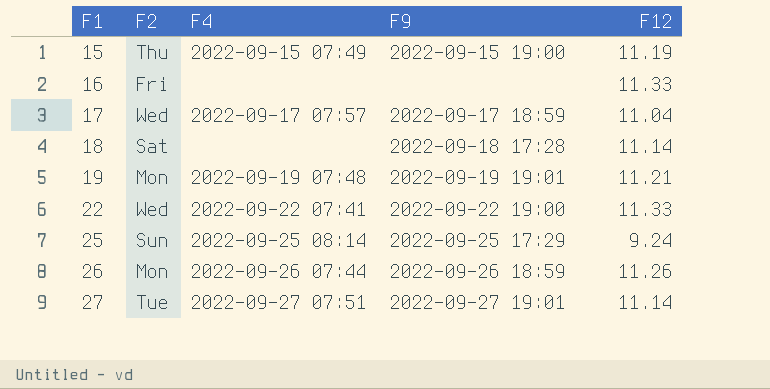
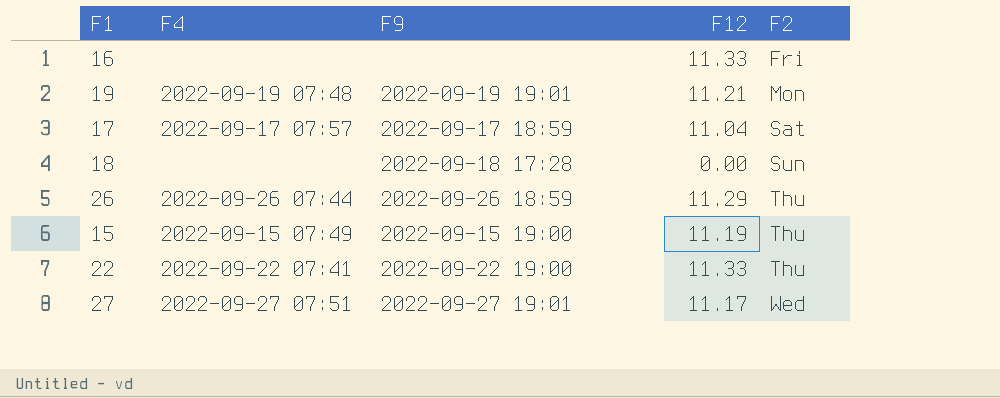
row order: F1 ascending -> F2 ascending
column F2 | position: 2 -> 5
row 25: Sun | 2022-09-25 08:14 | 2022-09-25 17:29 | 9.24 -> none
17 | F2: Wed -> Sat
18 | F12: 11.14 -> 0.00
18 | F2: Sat -> Sun
26 | F12: 11.26 -> 11.29
26 | F2: Mon -> Thu
22 | F2: Wed -> Thu
27 | F12: 11.14 -> 11.17
27 | F2: Tue -> Wed

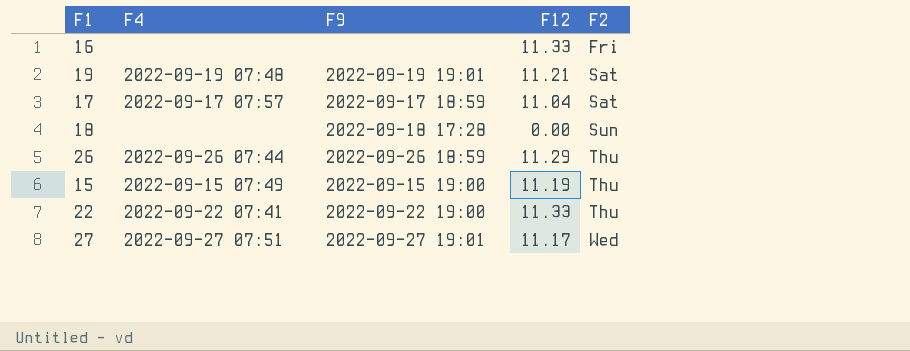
19 | F2: Mon -> Sat

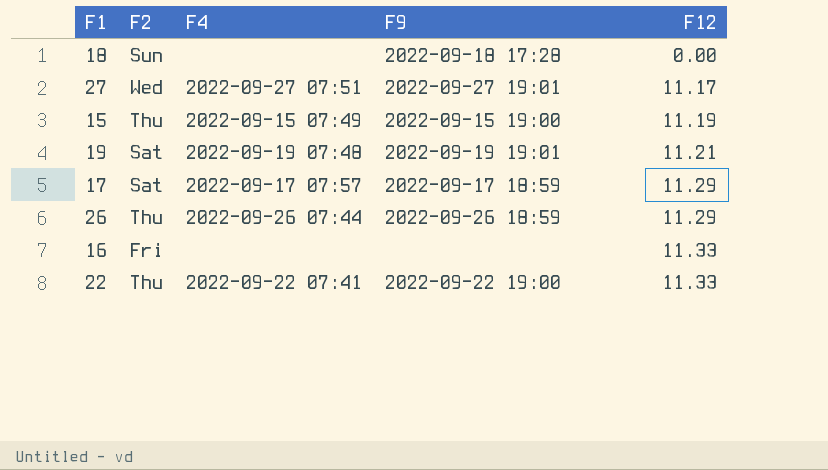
row order: F2 ascending -> F12 ascending
column F2 | position: 5 -> 2
17 | F12: 11.04 -> 11.29

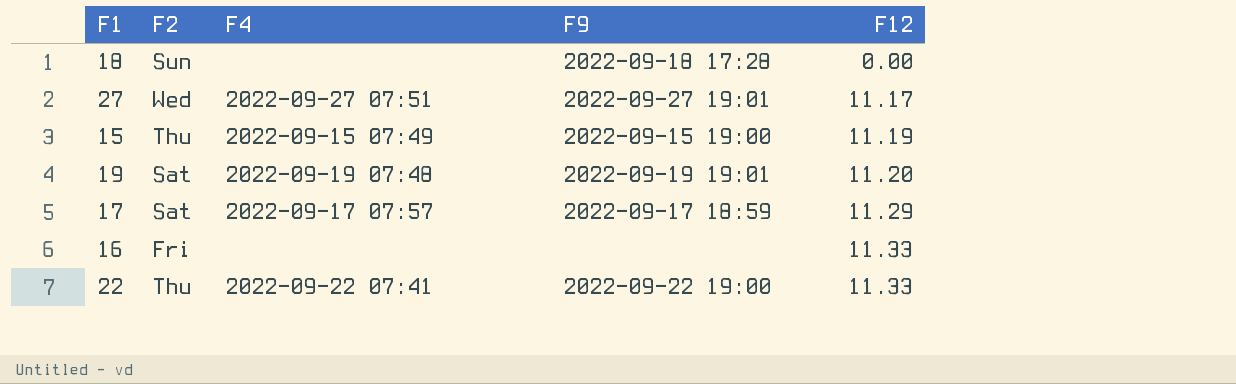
row 26: Thu | 2022-09-26 07:44 | 2022-09-26 18:59 | 11.29 -> none
19 | F12: 11.21 -> 11.20

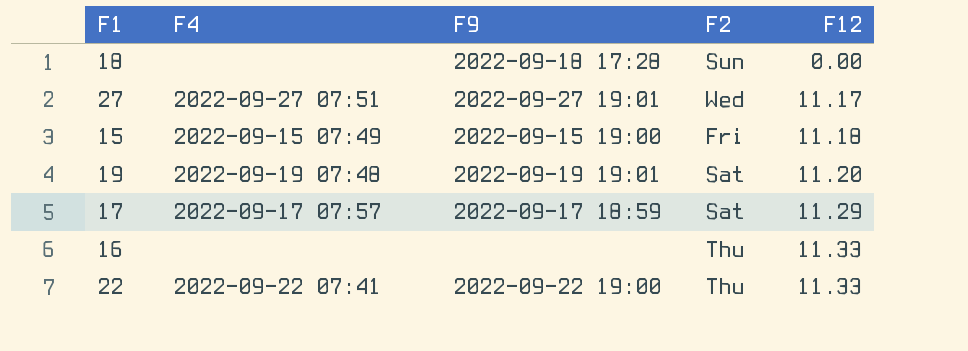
column F2 | position: 2 -> 4
15 | F2: Thu -> Fri
15 | F12: 11.19 -> 11.18
16 | F2: Fri -> Thu

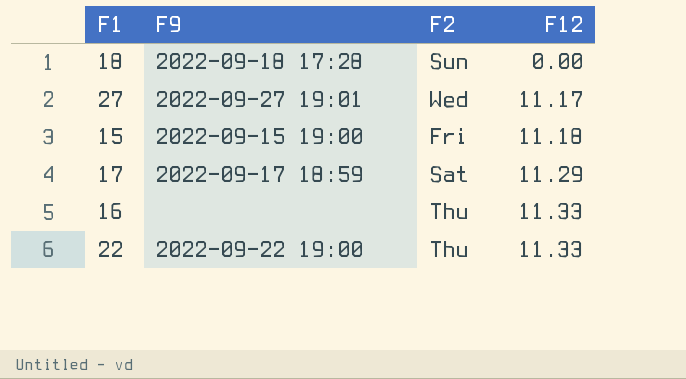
column F4 | position: 2 -> none
row 19: 2022-09-19 07:48 | 2022-09-19 19:01 | Sat | 11.20 -> none

